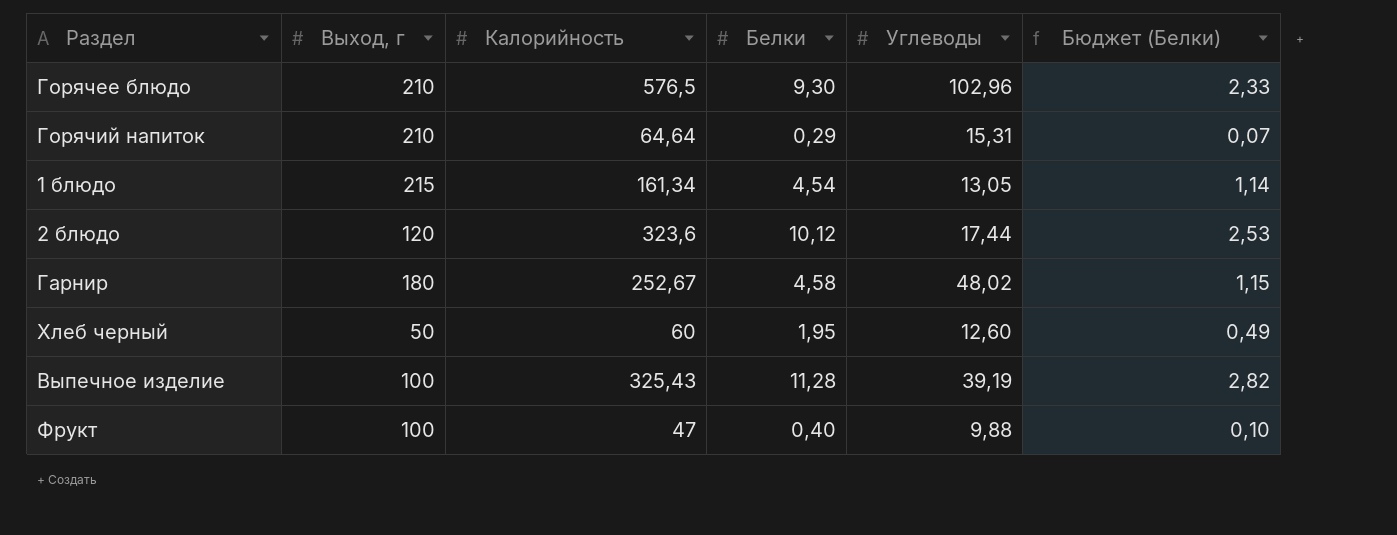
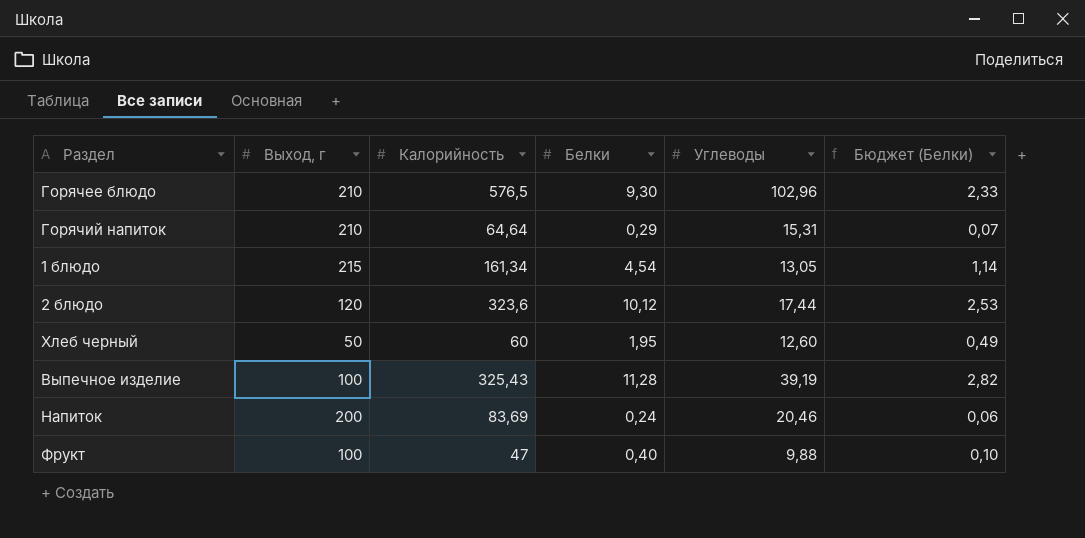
row Гарнир: 180 | 252,67 | 4,58 | 48,02 | 1,15 -> none
row Напиток: none -> 200 | 83,69 | 0,24 | 20,46 | 0,06

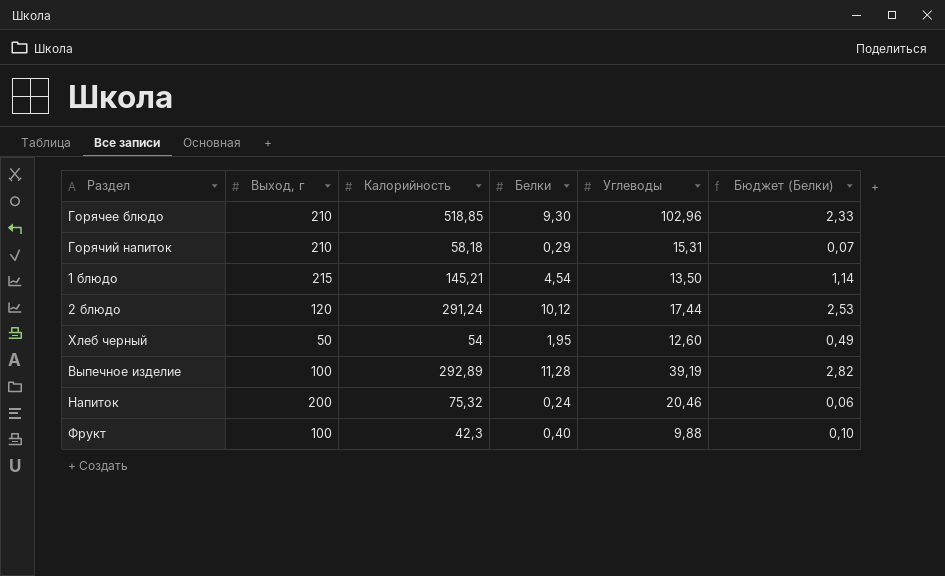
Горячее блюдо | Калорийность: 576,5 -> 518,85
Горячий напиток | Калорийность: 64,64 -> 58,18
1 блюдо | Калорийность: 161,34 -> 145,21
1 блюдо | Углеводы: 13,05 -> 13,50
2 блюдо | Калорийность: 323,6 -> 291,24
Хлеб черный | Калорийность: 60 -> 54
Выпечное изделие | Калорийность: 325,43 -> 292,89
Напиток | Калорийность: 83,69 -> 75,32
Фрукт | Калорийность: 47 -> 42,3

